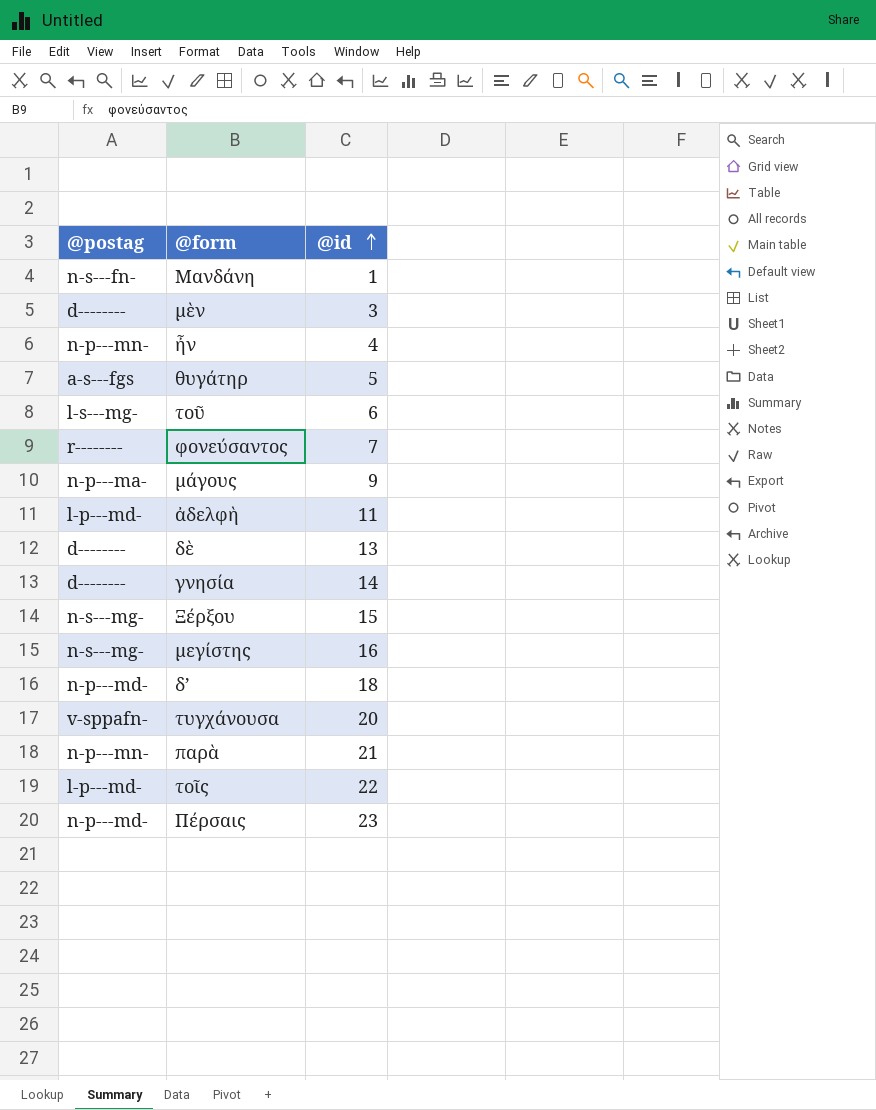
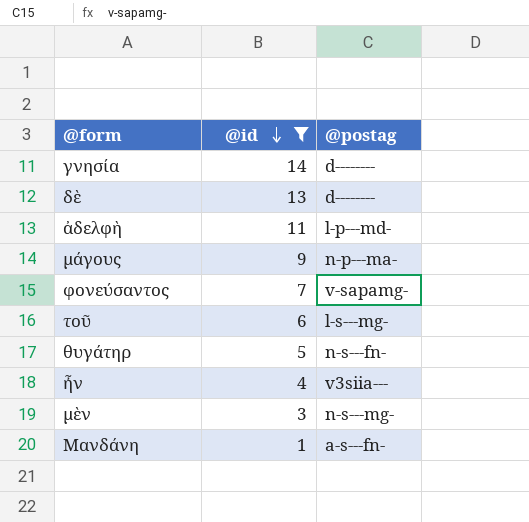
filter: none -> @id <= 14
row order: @id ascending -> @id descending
column @postag | position: 1 -> 3
φονεύσαντος | @postag: r-------- -> v-sapamg-
θυγάτηρ | @postag: a-s---fgs -> n-s---fn-
ἦν | @postag: n-p---mn- -> v3siia---
μὲν | @postag: d-------- -> n-s---mg-
Μανδάνη | @postag: n-s---fn- -> a-s---fn-

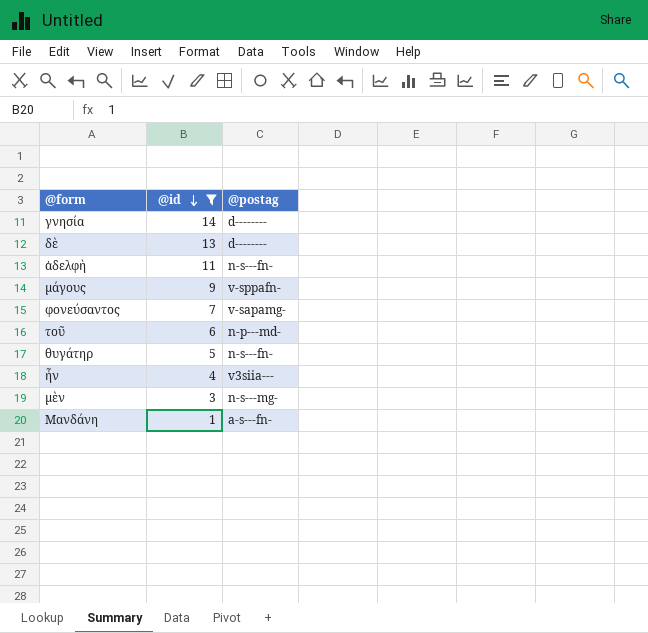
ἀδελφὴ | @postag: l-p---md- -> n-s---fn-
μάγους | @postag: n-p---ma- -> v-sppafn-
τοῦ | @postag: l-s---mg- -> n-p---md-

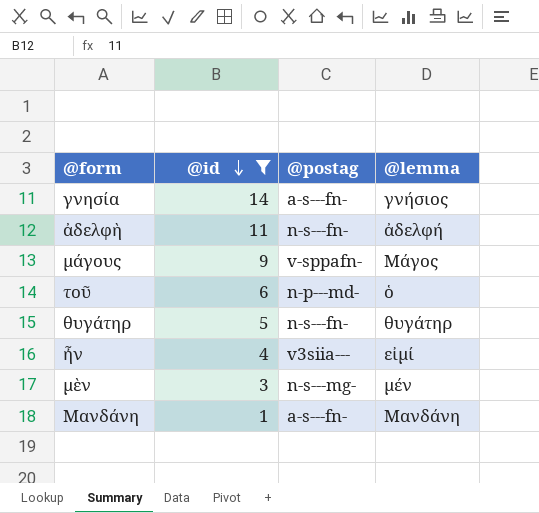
column @lemma | position: none -> 4
row δὲ: 13 | d-------- -> none
row φονεύσαντος: 7 | v-sapamg- -> none
γνησία | @postag: d-------- -> a-s---fn-

